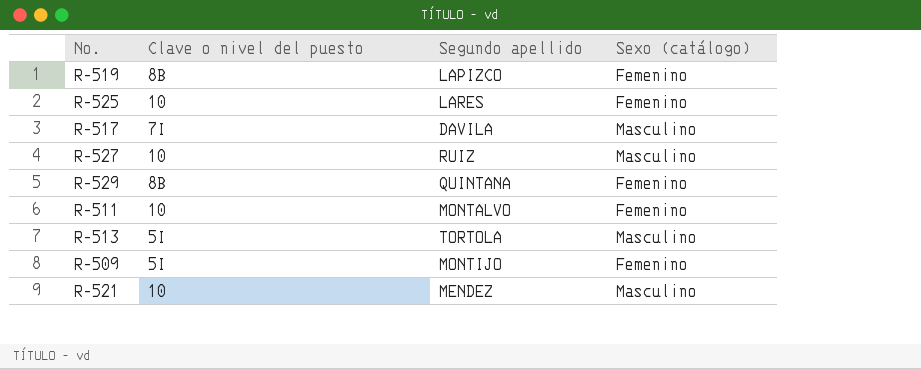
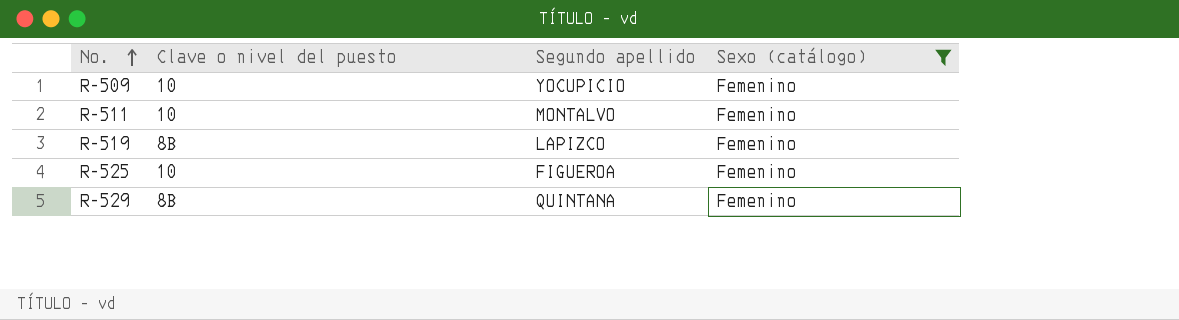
filter: none -> Sexo (catálogo) = Femenino
row order: none -> No. ascending
R-509 | Clave o nivel del puesto: 5I -> 10
R-509 | Segundo apellido: MONTIJO -> YOCUPICIO
R-525 | Segundo apellido: LARES -> FIGUEROA

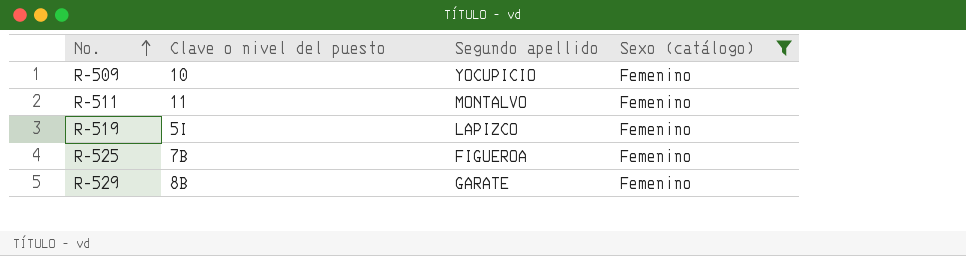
R-511 | Clave o nivel del puesto: 10 -> 11
R-519 | Clave o nivel del puesto: 8B -> 5I
R-525 | Clave o nivel del puesto: 10 -> 7B
R-529 | Segundo apellido: QUINTANA -> GARATE

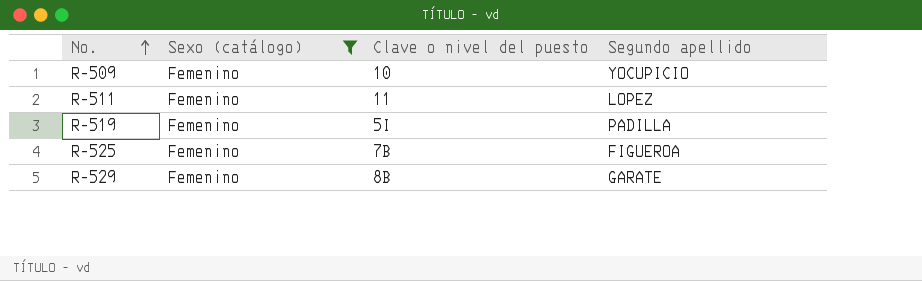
column Sexo (catálogo) | position: 4 -> 2
R-511 | Segundo apellido: MONTALVO -> LOPEZ
R-519 | Segundo apellido: LAPIZCO -> PADILLA

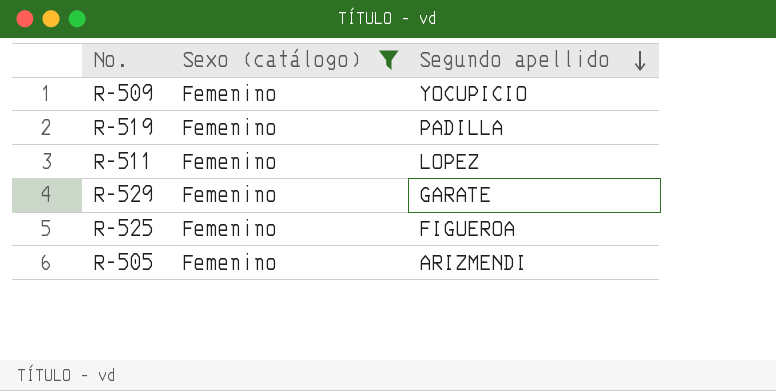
row order: No. ascending -> Segundo apellido descending
column Clave o nivel del puesto | position: 3 -> none
row R-505: none -> Femenino | ARIZMENDI

